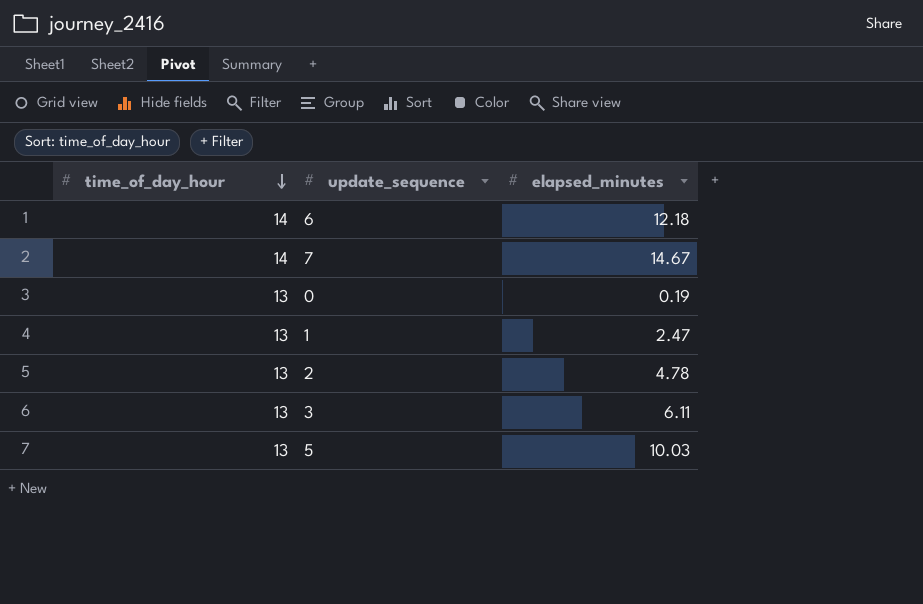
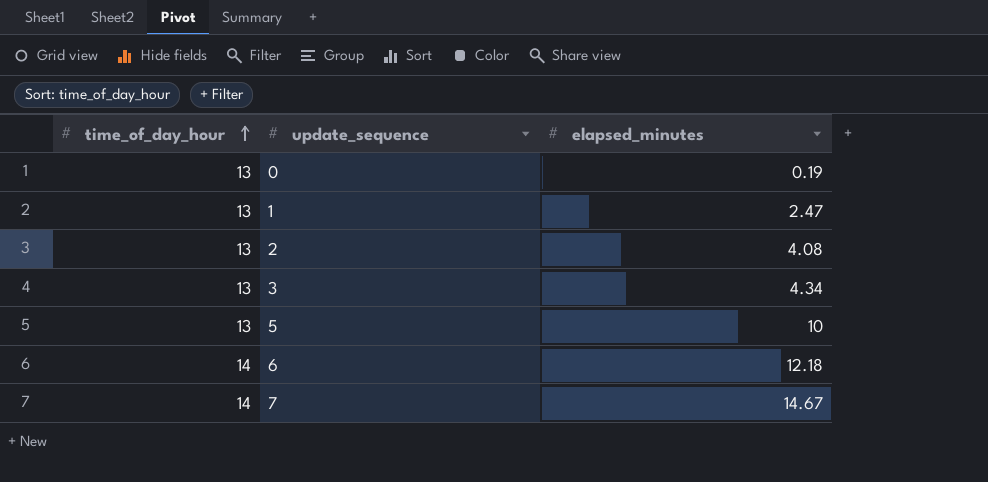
row order: time_of_day_hour descending -> time_of_day_hour ascending
2 | elapsed_minutes: 4.78 -> 4.08
3 | elapsed_minutes: 6.11 -> 4.34
5 | elapsed_minutes: 10.03 -> 10

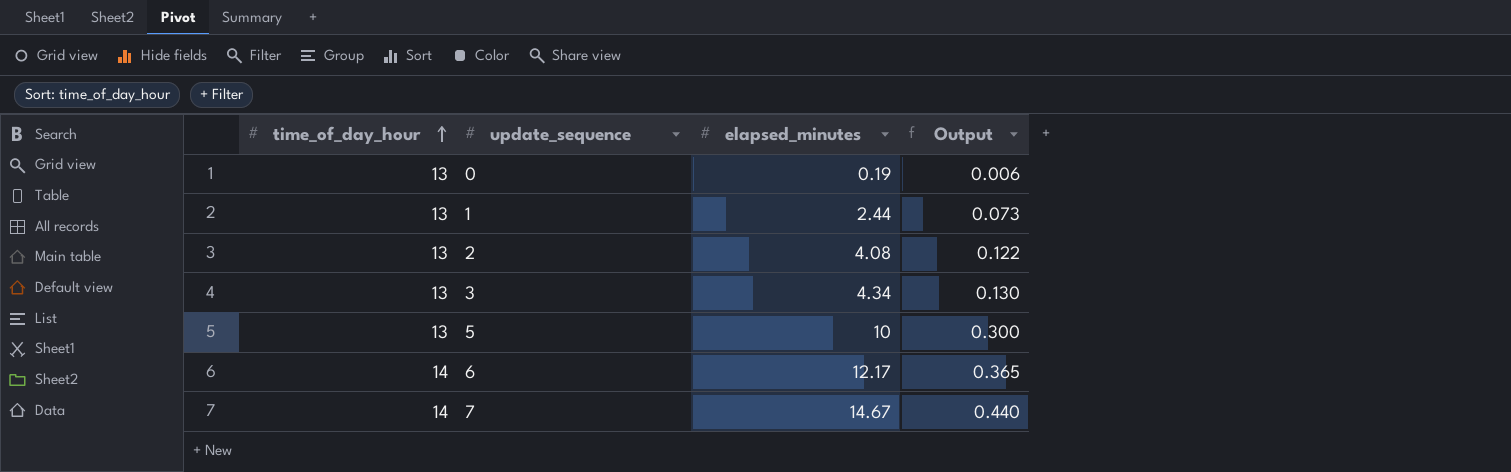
column Output | formula: none -> [elapsed_minutes] * 0.03
1 | elapsed_minutes: 2.47 -> 2.44
6 | elapsed_minutes: 12.18 -> 12.17

